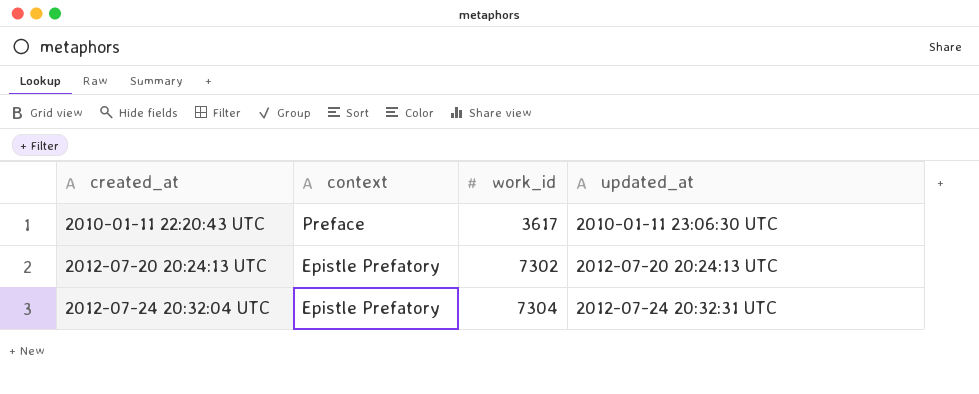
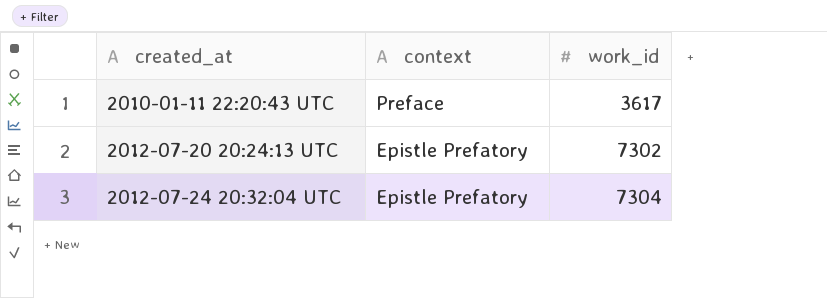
column updated_at | position: 4 -> none

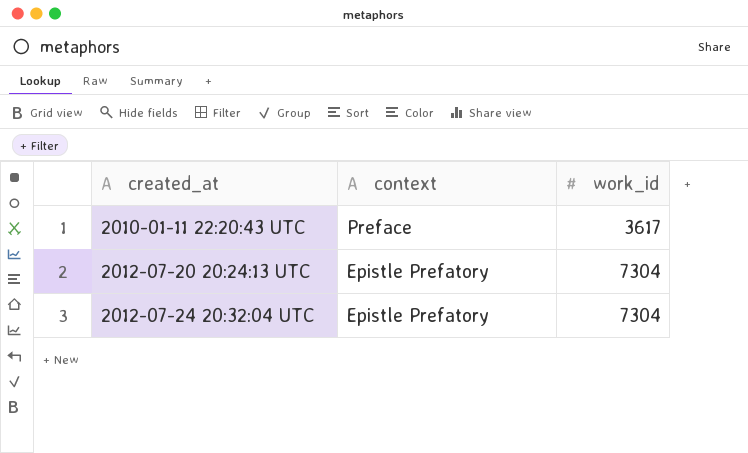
2012-07-20 20:24:13 UTC | work_id: 7302 -> 7304

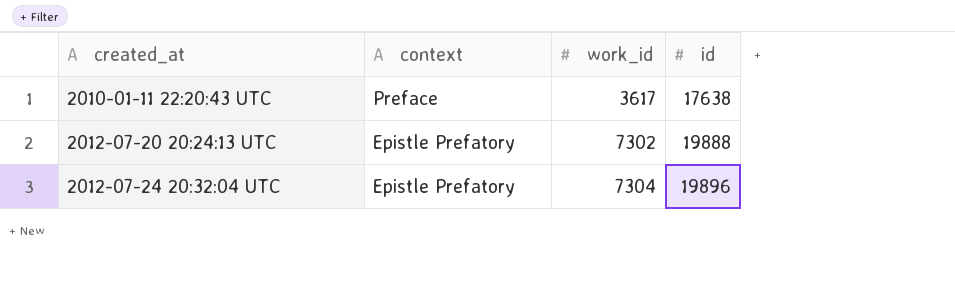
column id | position: none -> 4
2012-07-20 20:24:13 UTC | work_id: 7304 -> 7302

